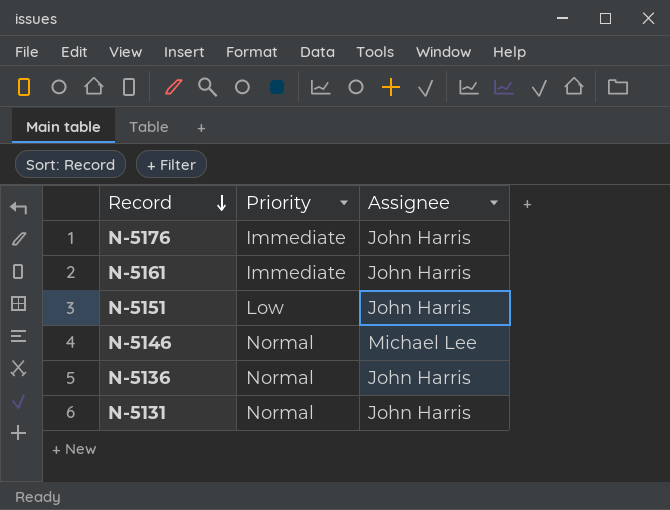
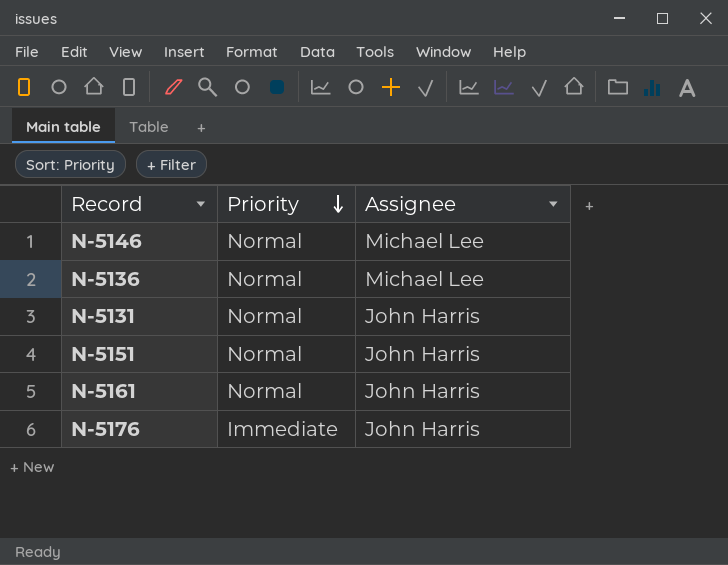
row order: Record descending -> Priority descending
N-5136 | Assignee: John Harris -> Michael Lee
N-5151 | Priority: Low -> Normal
N-5161 | Priority: Immediate -> Normal

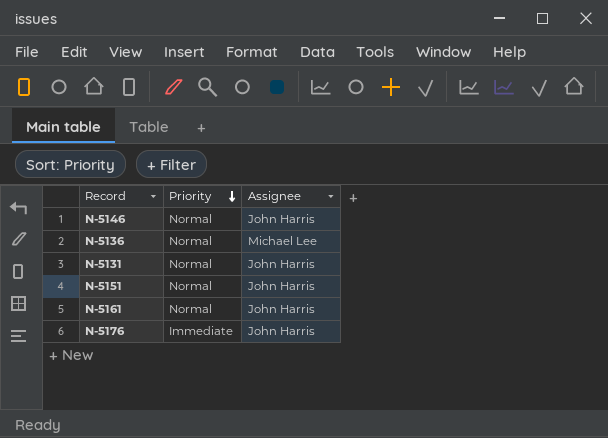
N-5146 | Assignee: Michael Lee -> John Harris

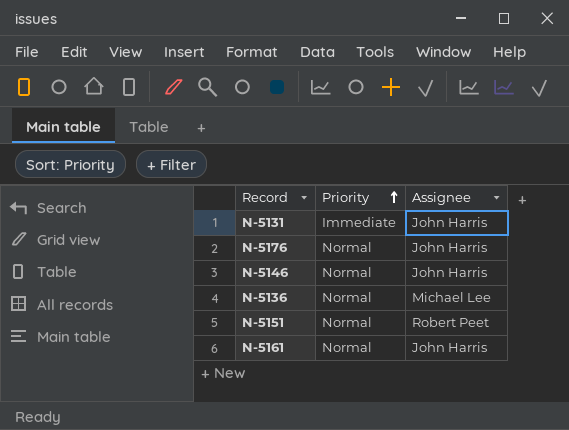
row order: Priority descending -> Priority ascending
N-5131 | Priority: Normal -> Immediate
N-5176 | Priority: Immediate -> Normal
N-5151 | Assignee: John Harris -> Robert Peet

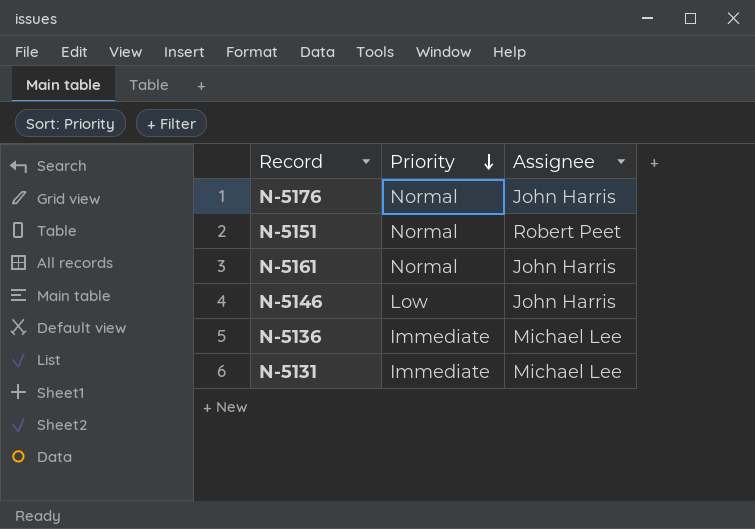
row order: Priority ascending -> Priority descending
N-5146 | Priority: Normal -> Low
N-5136 | Priority: Normal -> Immediate
N-5131 | Assignee: John Harris -> Michael Lee

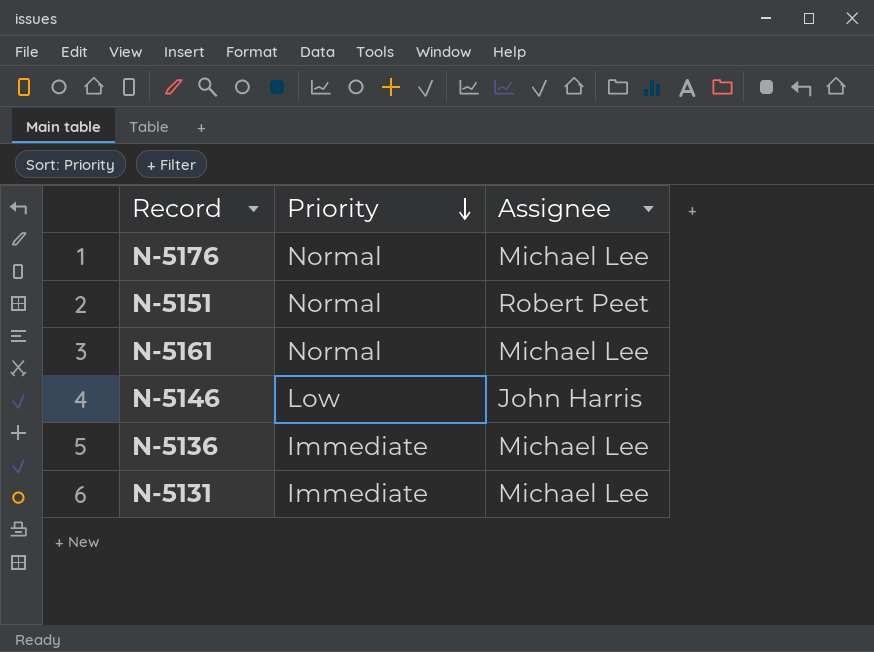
N-5176 | Assignee: John Harris -> Michael Lee
N-5161 | Assignee: John Harris -> Michael Lee

